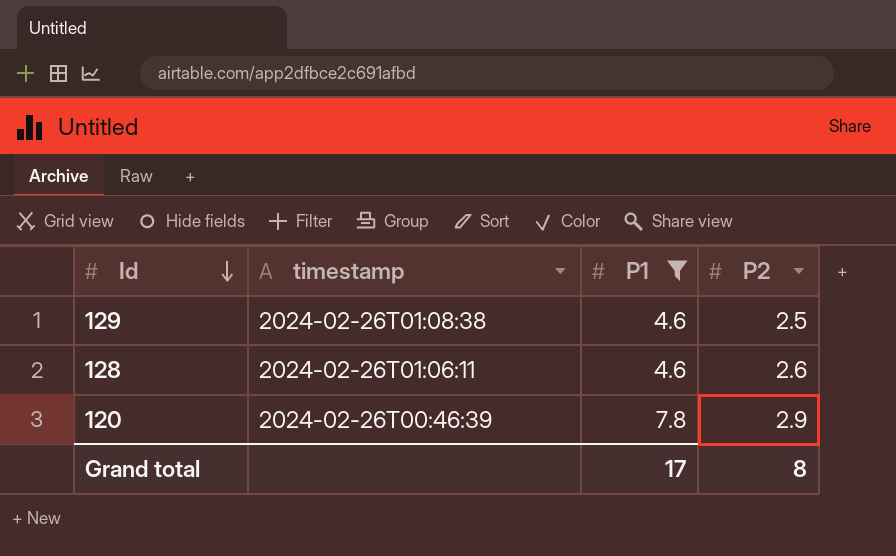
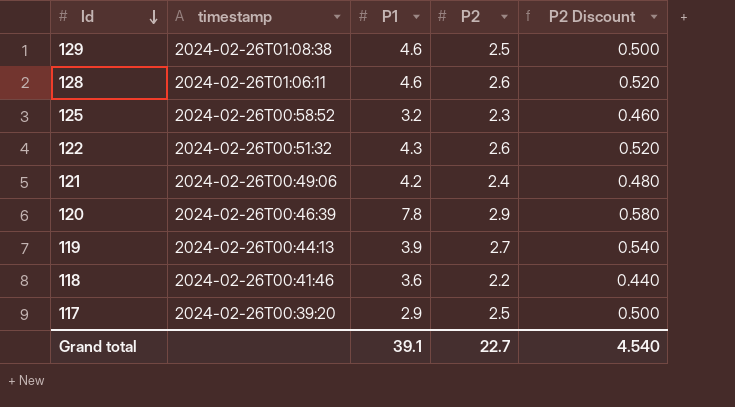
filter: P1 >= 4.6 -> none
column P2 Discount | formula: none -> [P2] * 0.2
Grand total | P1: 17 -> 39.1
Grand total | P2: 8 -> 22.7

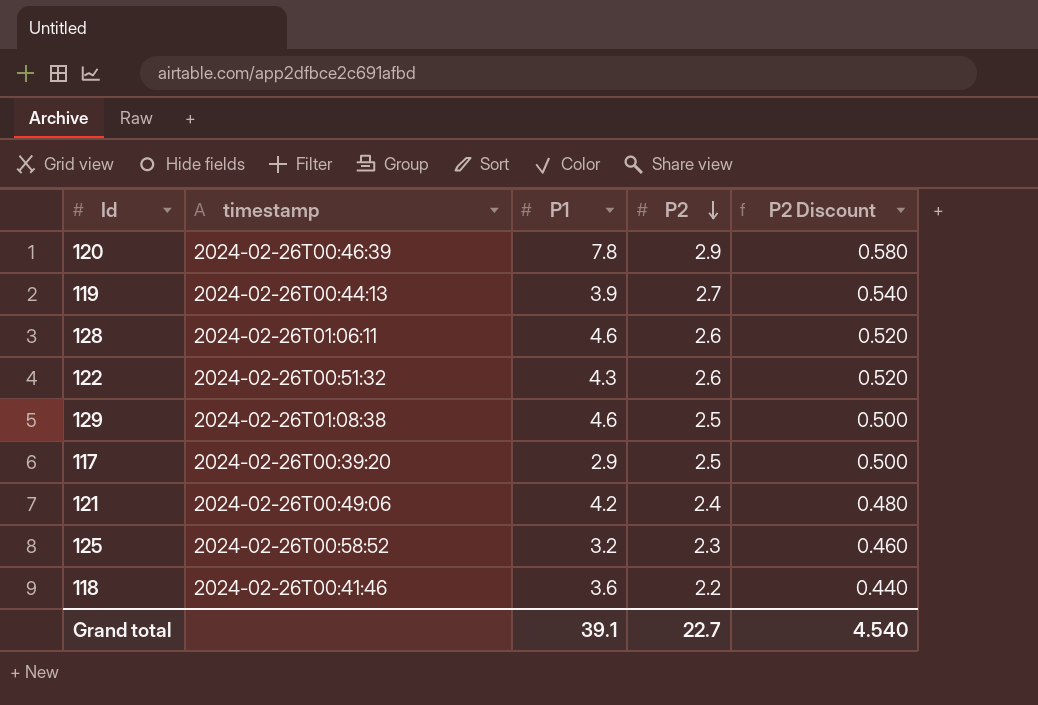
row order: Id descending -> P2 descending

